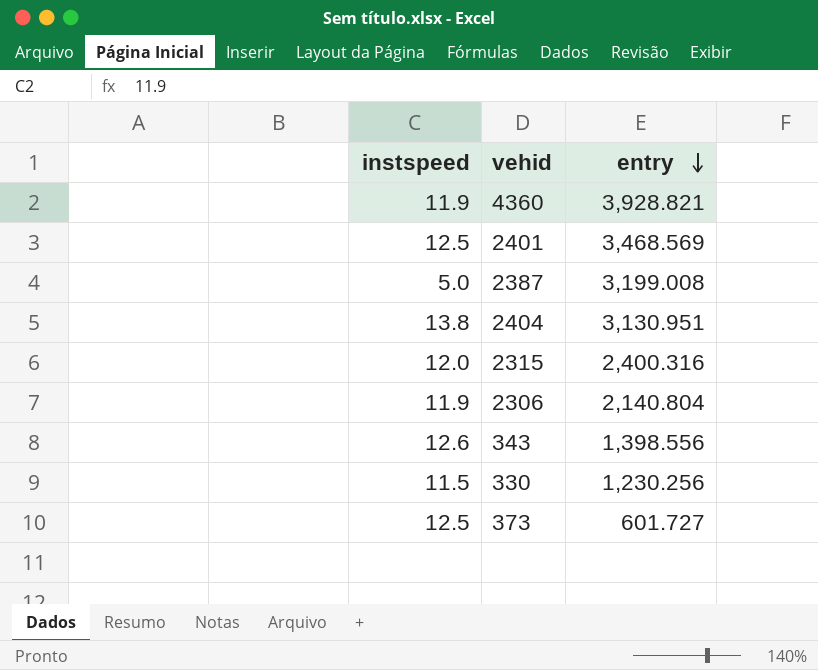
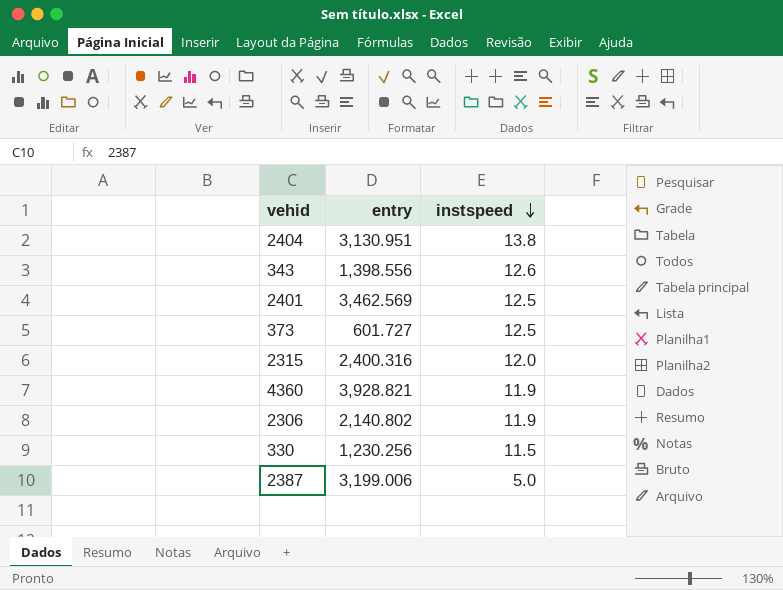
row order: entry descending -> instspeed descending
column instspeed | position: 1 -> 3
2401 | entry: 3,468.569 -> 3,462.569
2306 | entry: 2,140.804 -> 2,140.802
2387 | entry: 3,199.008 -> 3,199.006

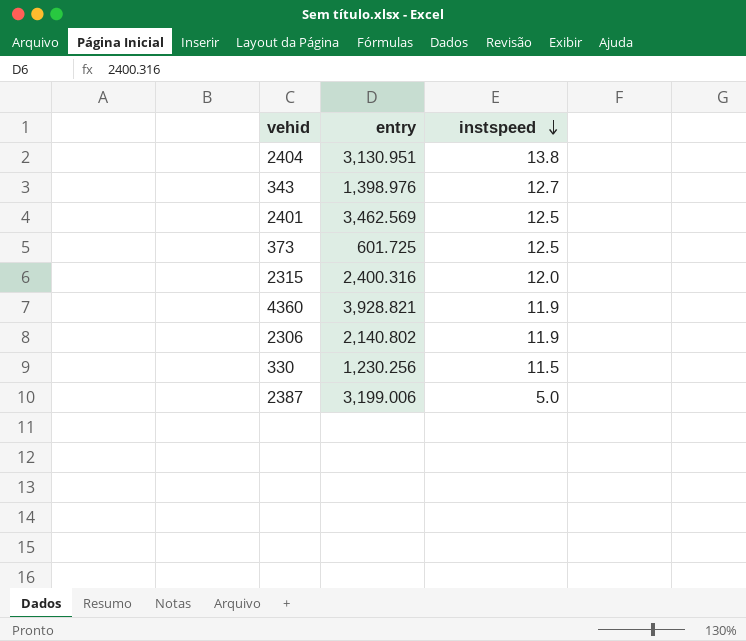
343 | entry: 1,398.556 -> 1,398.976
343 | instspeed: 12.6 -> 12.7
373 | entry: 601.727 -> 601.725

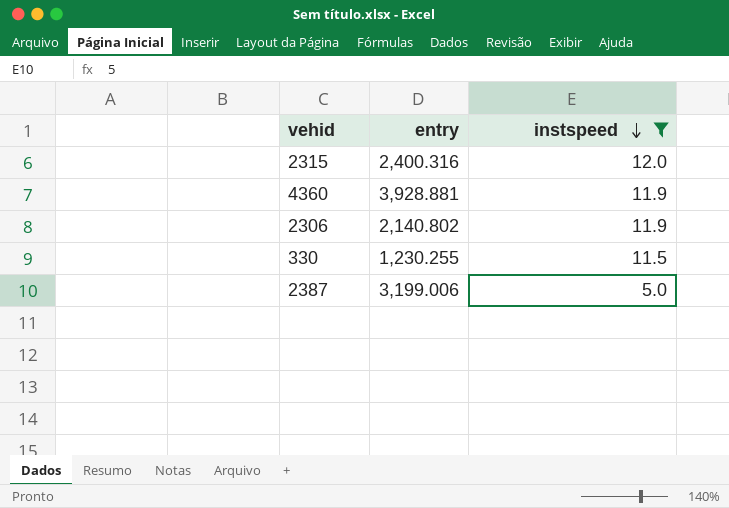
filter: none -> instspeed <= 12.0
4360 | entry: 3,928.821 -> 3,928.881
330 | entry: 1,230.256 -> 1,230.255

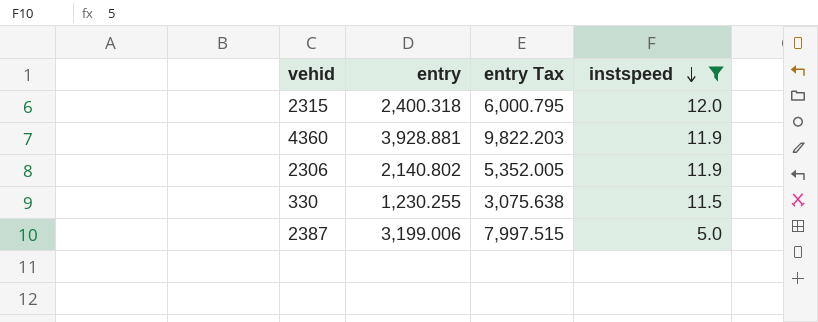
column entry Tax | formula: none -> [entry] * 2.5
2315 | entry: 2,400.316 -> 2,400.318

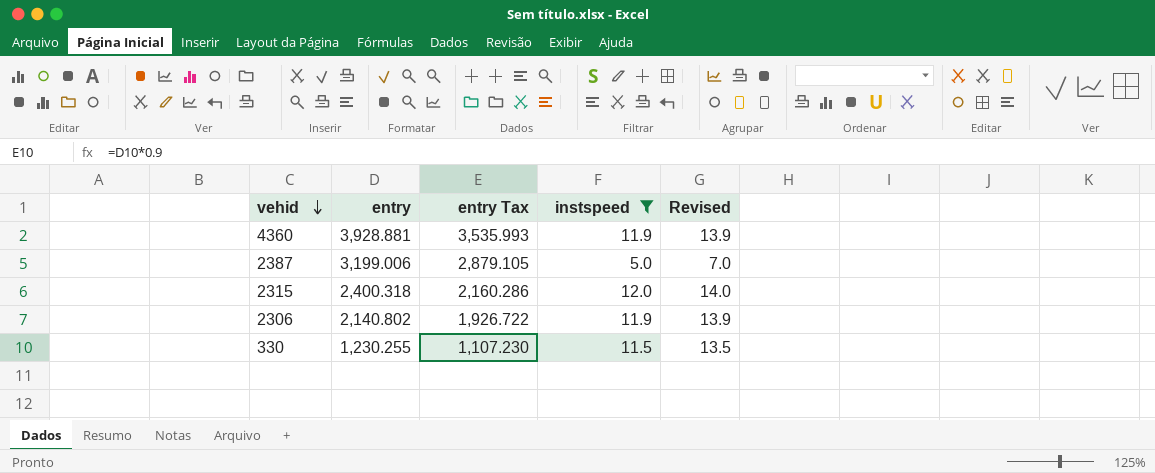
row order: instspeed descending -> vehid descending
column entry Tax | formula: [entry] * 2.5 -> [entry] * 0.9
column Revised | formula: none -> [instspeed] + 2

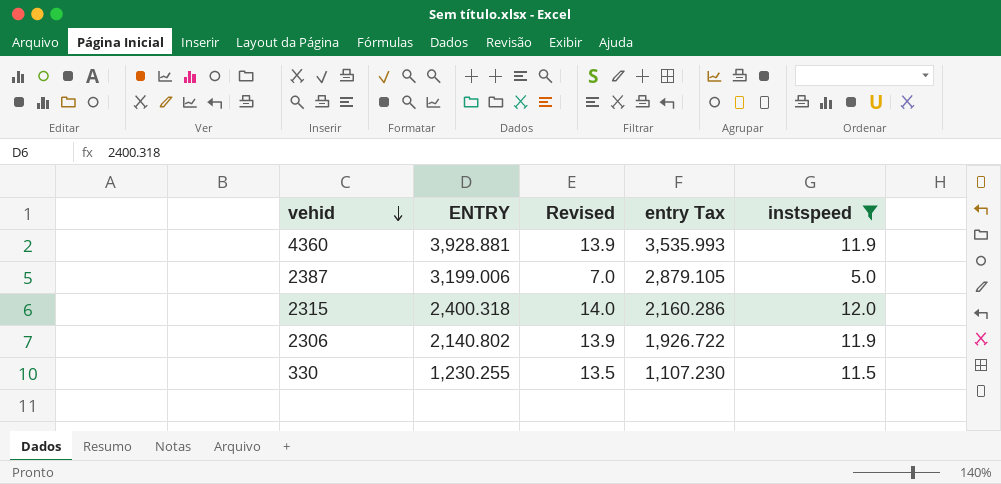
column name: entry -> ENTRY
column Revised | position: 5 -> 3

